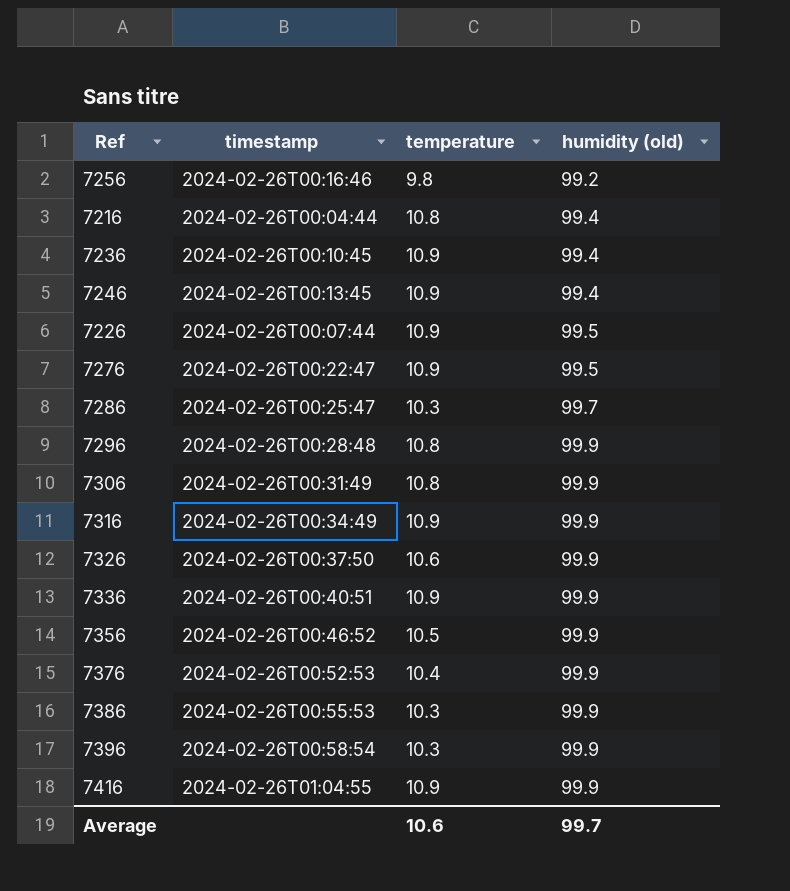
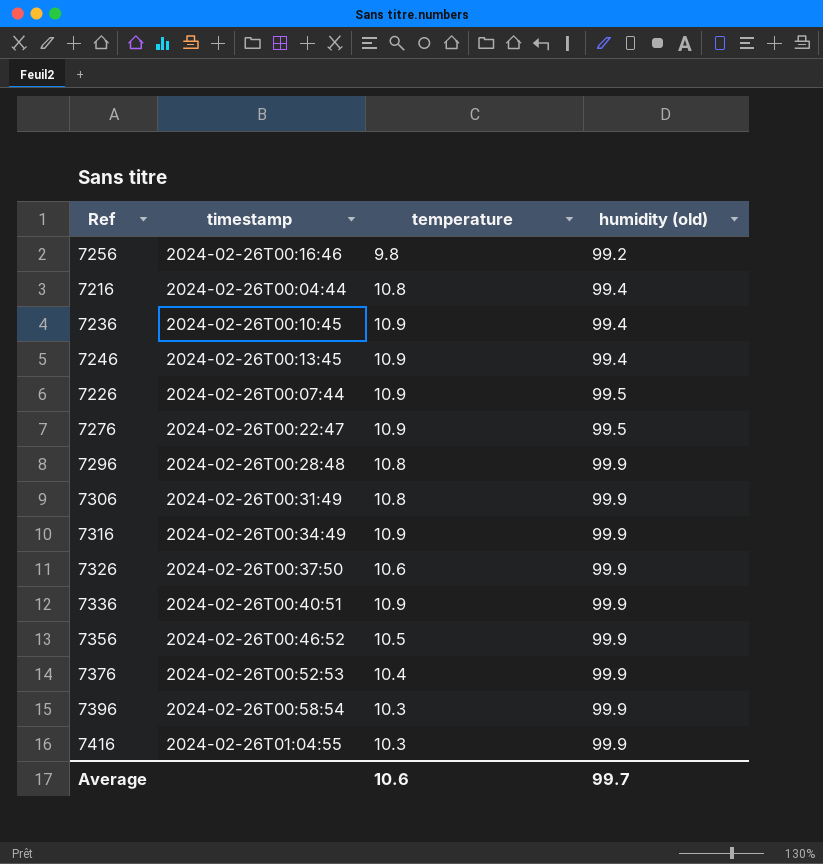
row 7286: 2024-02-26T00:25:47 | 10.3 | 99.7 -> none
row 7386: 2024-02-26T00:55:53 | 10.3 | 99.9 -> none
7416 | temperature: 10.9 -> 10.3

